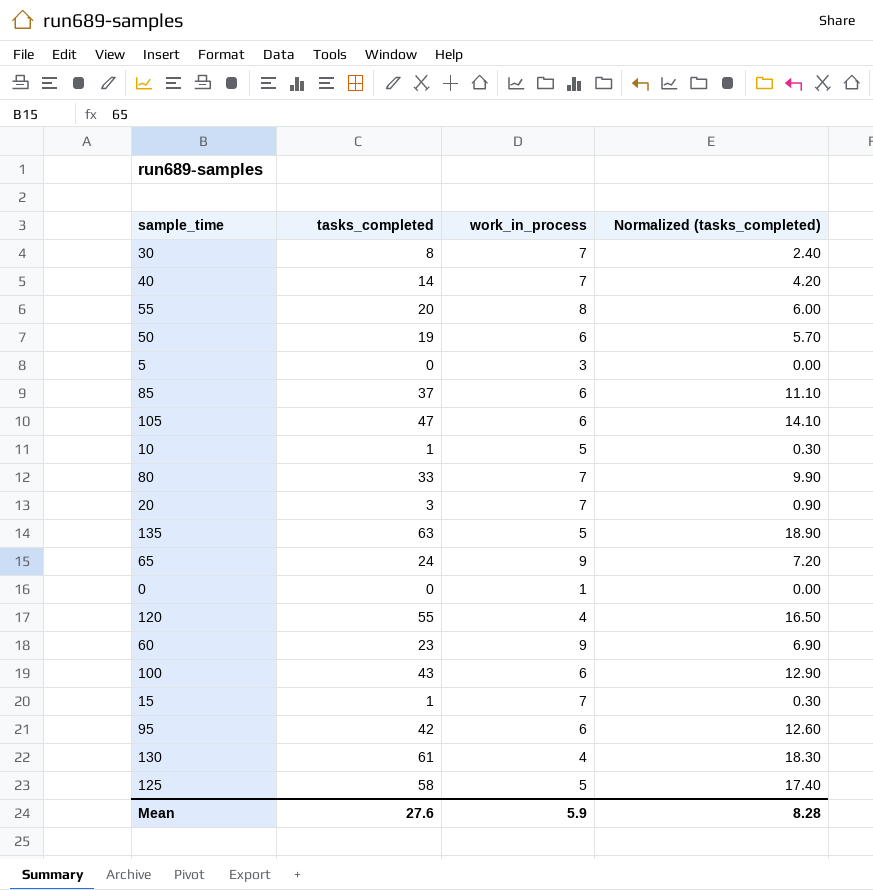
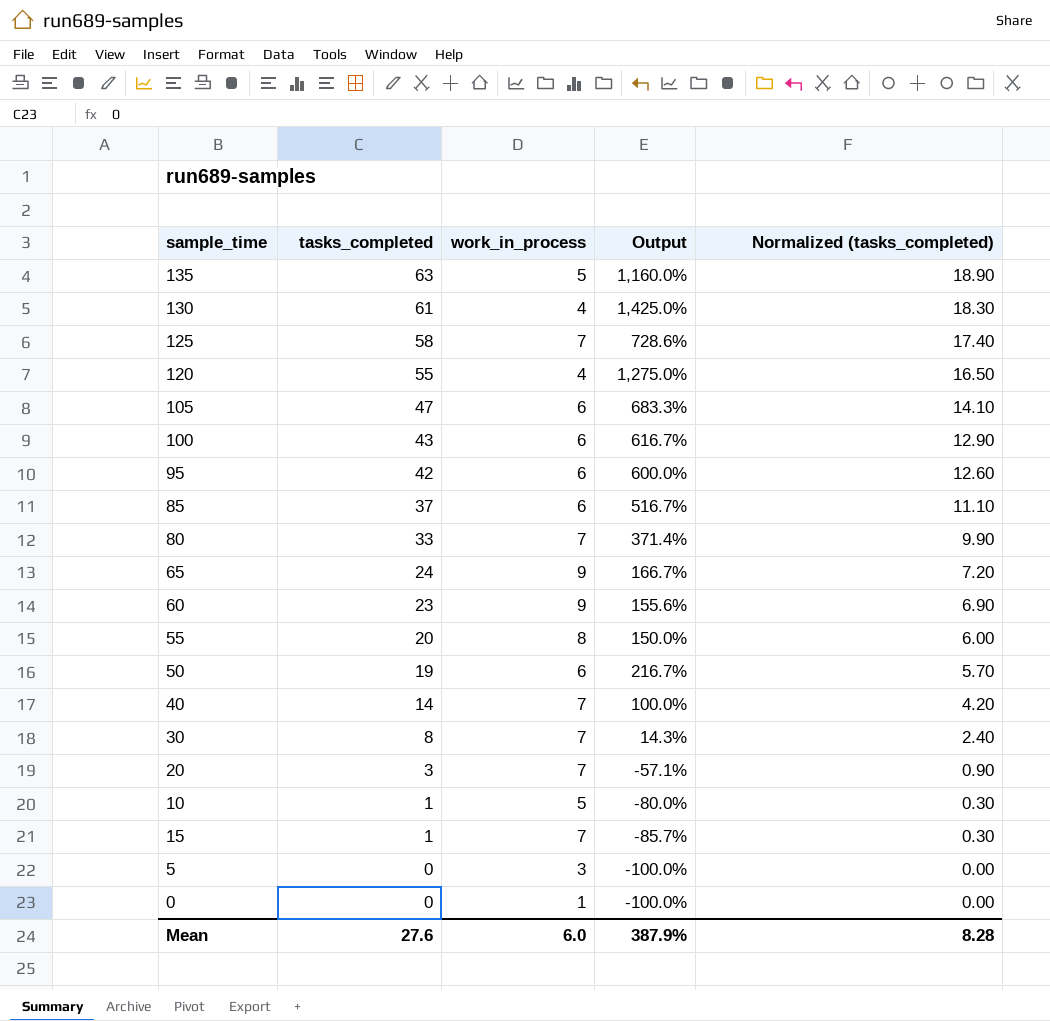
row order: none -> tasks_completed descending
column Output | formula: none -> ([tasks_completed] - [work_in_process]) / [work_in_process]
125 | work_in_process: 5 -> 7
Mean | work_in_process: 5.9 -> 6.0

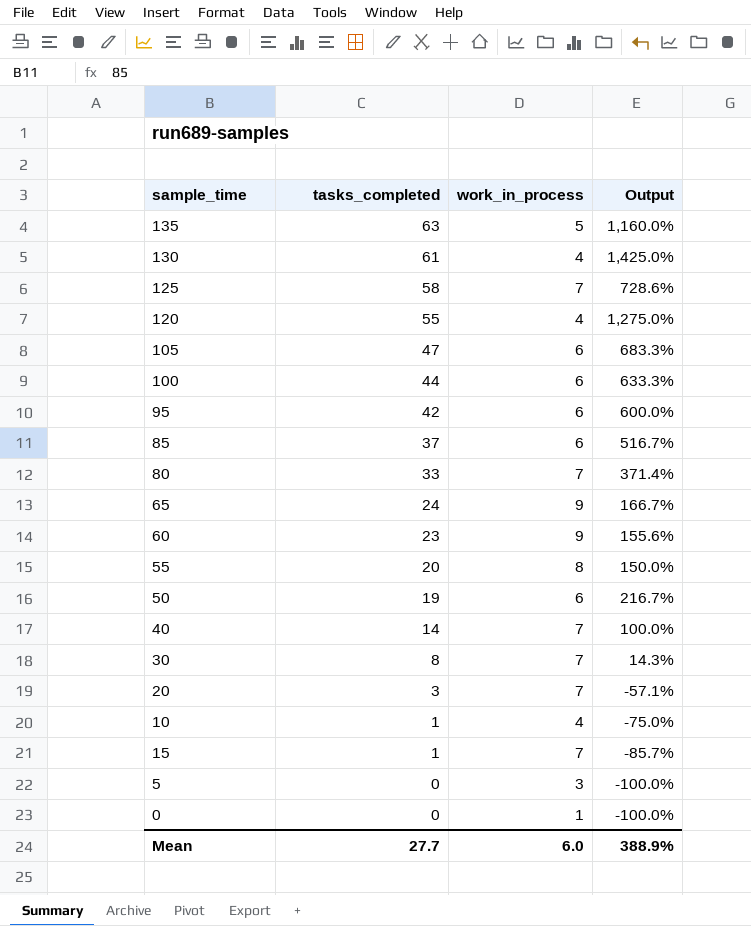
column Normalized (tasks_completed) | formula: [tasks_completed] * 0.3 -> none
100 | tasks_completed: 43 -> 44
100 | Output: 616.7% -> 633.3%
10 | work_in_process: 5 -> 4
10 | Output: -80.0% -> -75.0%
Mean | tasks_completed: 27.6 -> 27.7
Mean | Output: 387.9% -> 388.9%

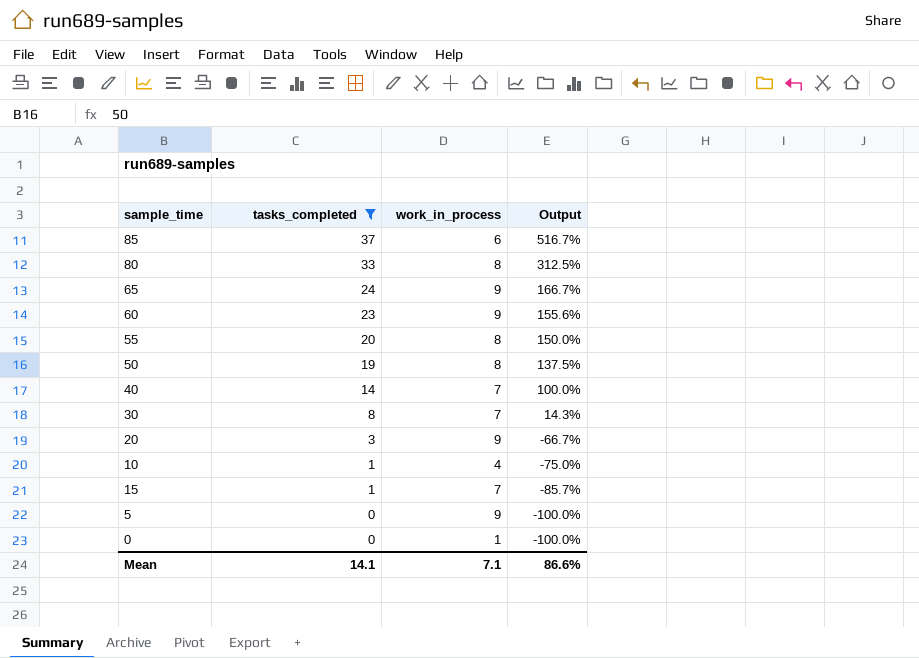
filter: none -> tasks_completed <= 37
80 | work_in_process: 7 -> 8
80 | Output: 371.4% -> 312.5%
50 | work_in_process: 6 -> 8
50 | Output: 216.7% -> 137.5%
20 | work_in_process: 7 -> 9
20 | Output: -57.1% -> -66.7%
5 | work_in_process: 3 -> 9
Mean | tasks_completed: 27.7 -> 14.1
Mean | work_in_process: 6.0 -> 7.1
Mean | Output: 388.9% -> 86.6%

